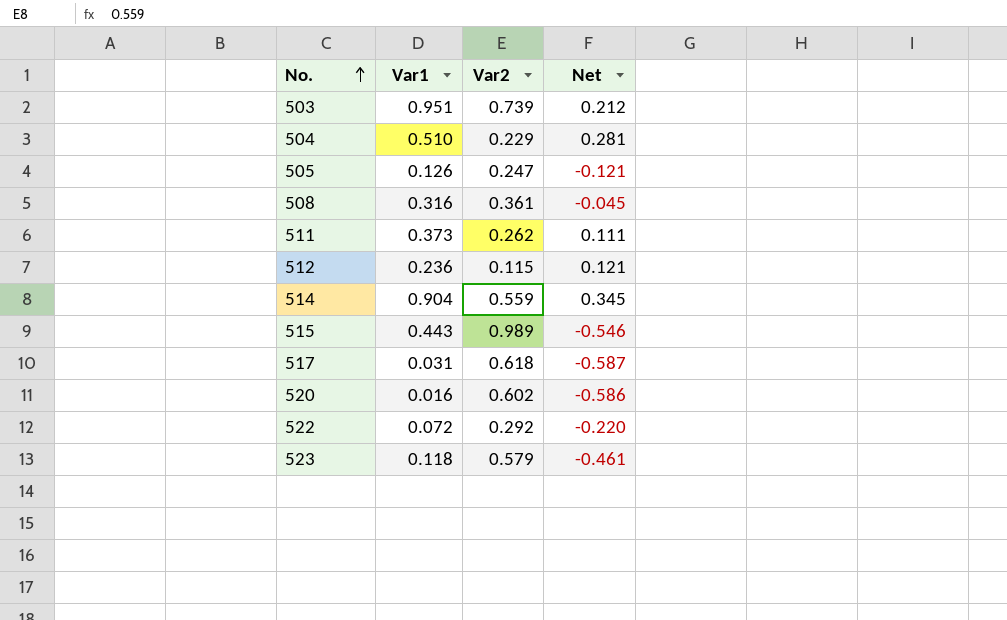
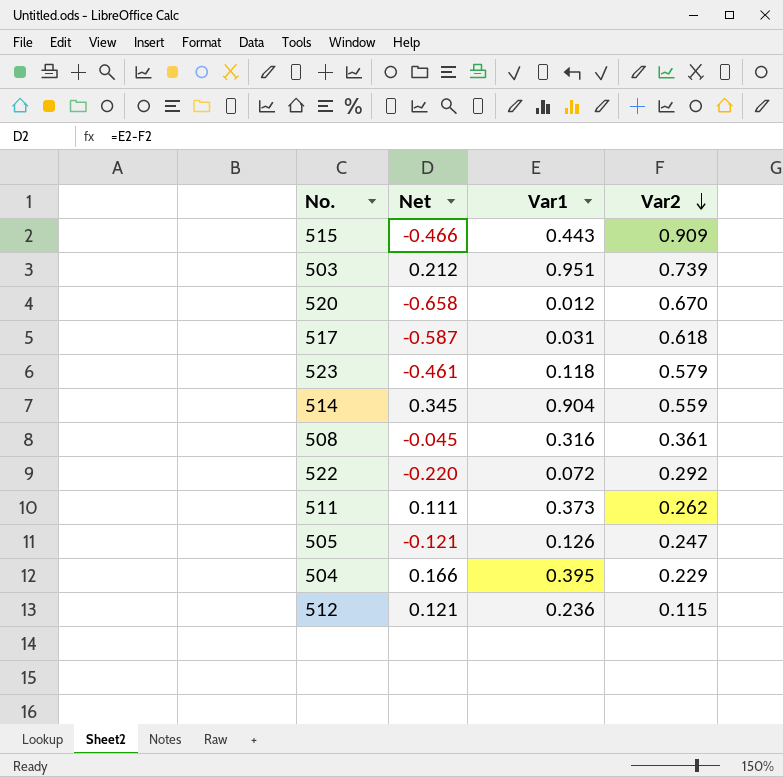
row order: No. ascending -> Var2 descending
column Net | position: 4 -> 2
515 | Net: -0.546 -> -0.466
515 | Var2: 0.989 -> 0.909
520 | Net: -0.586 -> -0.658
520 | Var1: 0.016 -> 0.012
520 | Var2: 0.602 -> 0.670
504 | Net: 0.281 -> 0.166
504 | Var1: 0.510 -> 0.395

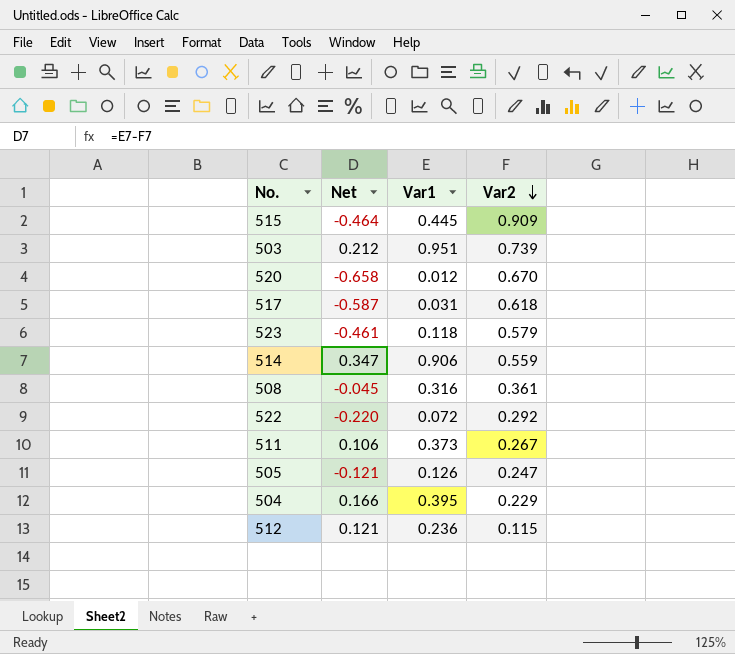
515 | Net: -0.466 -> -0.464
515 | Var1: 0.443 -> 0.445
514 | Net: 0.345 -> 0.347
514 | Var1: 0.904 -> 0.906
511 | Net: 0.111 -> 0.106
511 | Var2: 0.262 -> 0.267

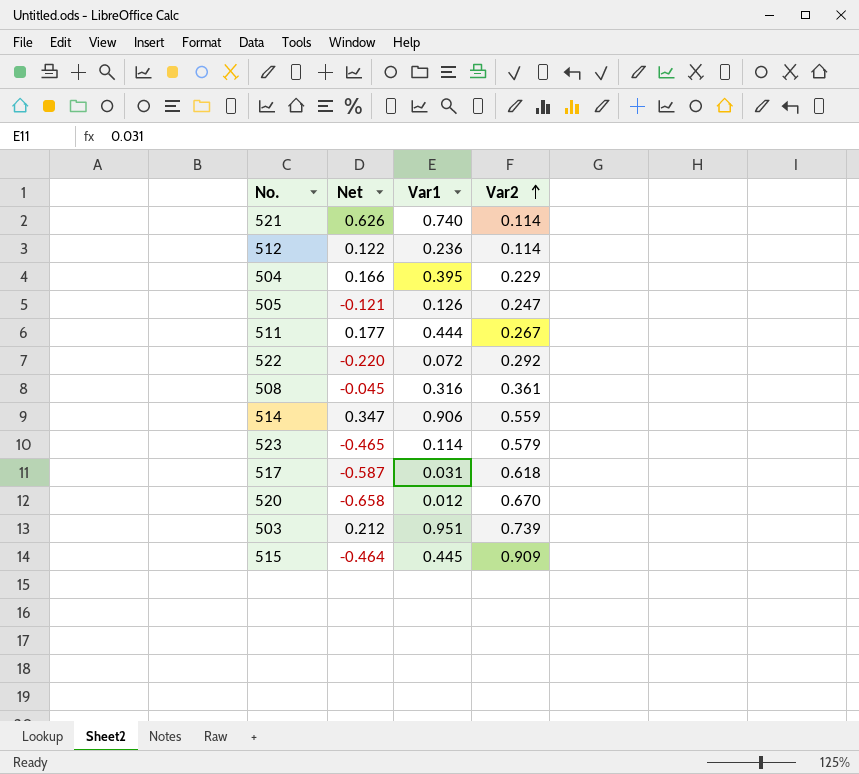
row order: Var2 descending -> Var2 ascending
row 521: none -> 0.626 | 0.740 | 0.114
512 | Net: 0.121 -> 0.122
512 | Var2: 0.115 -> 0.114
511 | Net: 0.106 -> 0.177
511 | Var1: 0.373 -> 0.444
523 | Net: -0.461 -> -0.465
523 | Var1: 0.118 -> 0.114

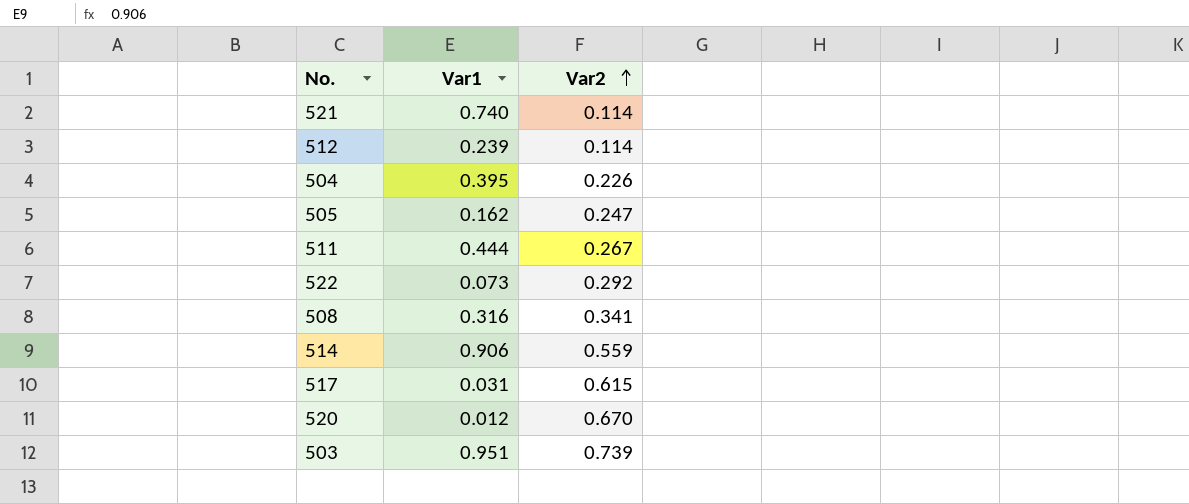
column Net | formula: [Var1] - [Var2] -> none
row 523: -0.465 | 0.114 | 0.579 -> none
row 515: -0.464 | 0.445 | 0.909 -> none
512 | Var1: 0.236 -> 0.239
504 | Var2: 0.229 -> 0.226
505 | Var1: 0.126 -> 0.162
522 | Var1: 0.072 -> 0.073
508 | Var2: 0.361 -> 0.341
517 | Var2: 0.618 -> 0.615

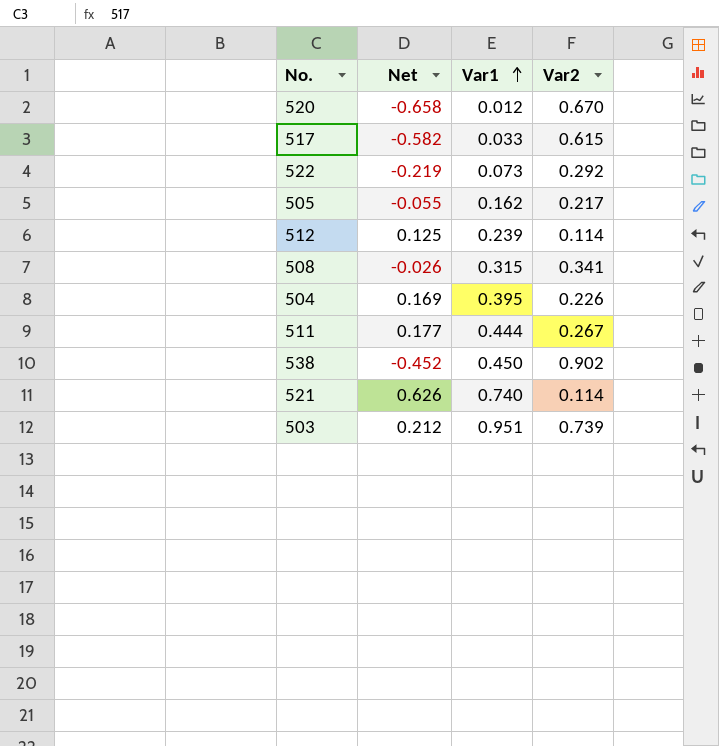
row order: Var2 ascending -> Var1 ascending
column Net | formula: none -> [Var1] - [Var2]
row 514: 0.906 | 0.559 -> none
517 | Var1: 0.031 -> 0.033
505 | Var2: 0.247 -> 0.217
508 | Var1: 0.316 -> 0.315
row 538: none -> -0.452 | 0.450 | 0.902

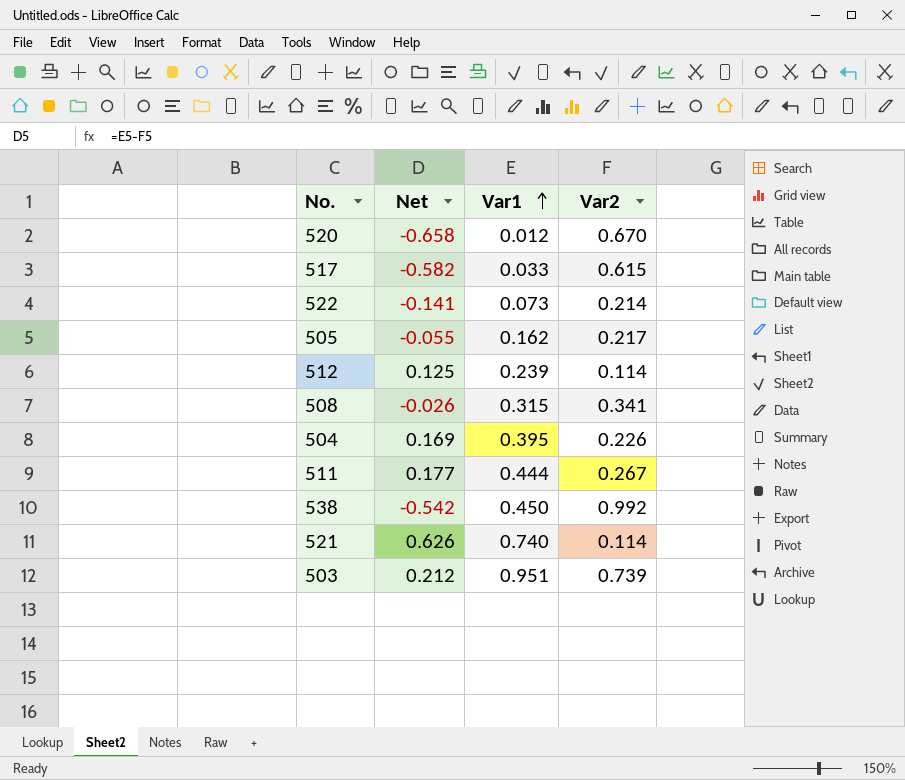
522 | Net: -0.219 -> -0.141
522 | Var2: 0.292 -> 0.214
538 | Net: -0.452 -> -0.542
538 | Var2: 0.902 -> 0.992

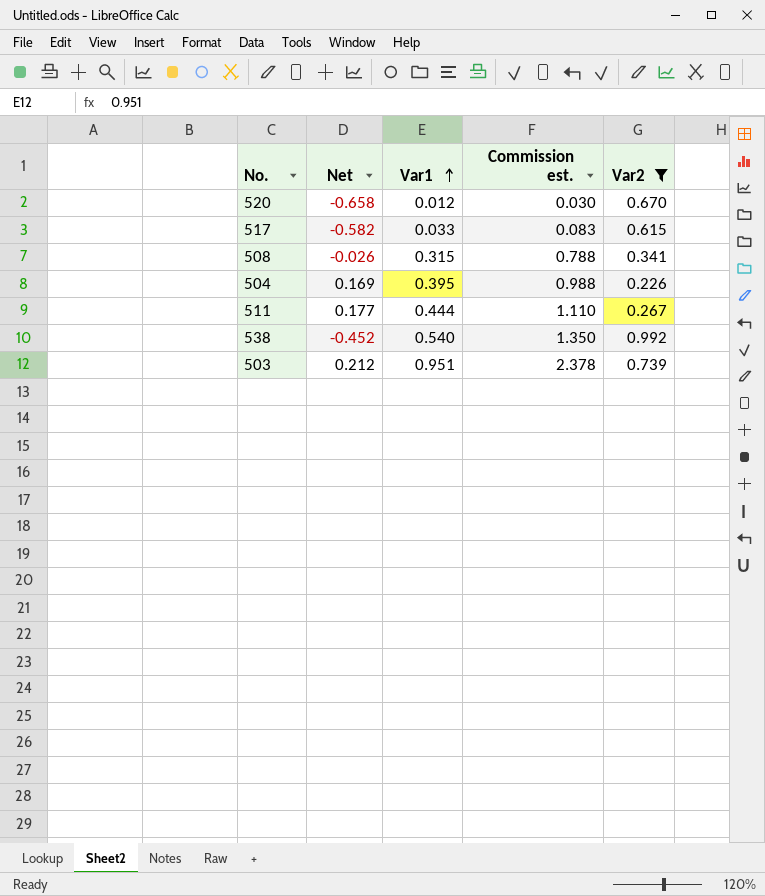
filter: none -> Var2 >= 0.226
column Commission est. | formula: none -> [Var1] * 2.5
538 | Net: -0.542 -> -0.452
538 | Var1: 0.450 -> 0.540

